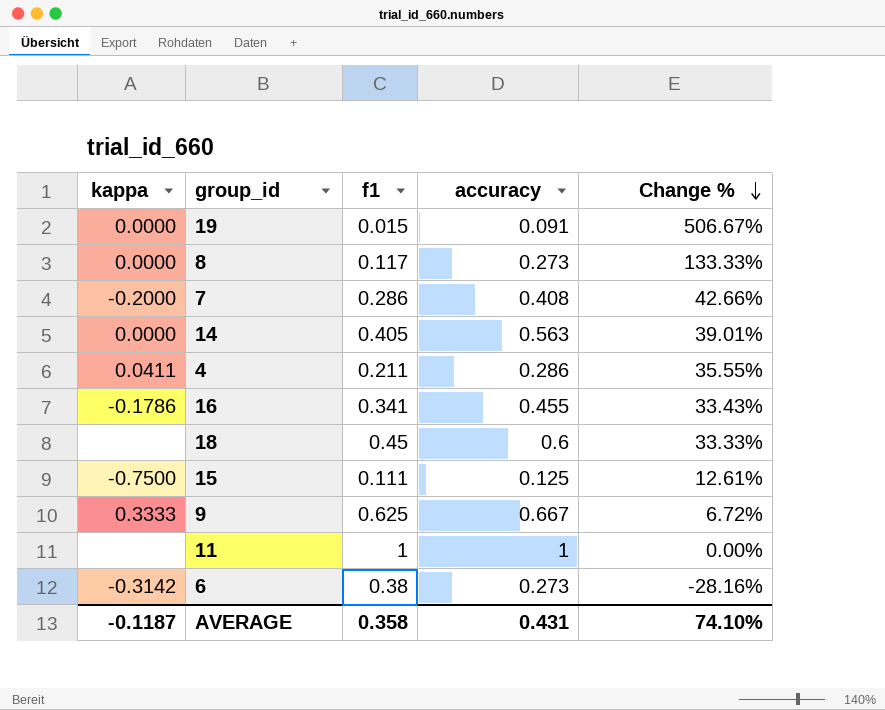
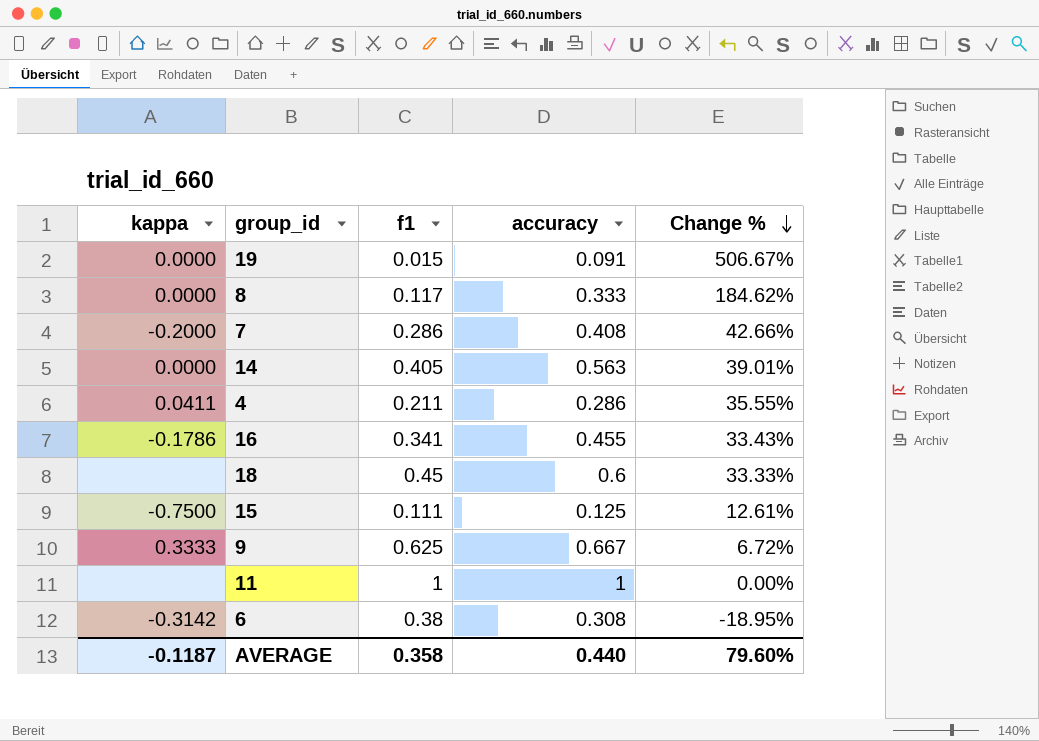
8 | accuracy: 0.273 -> 0.333
8 | Change %: 133.33% -> 184.62%
6 | accuracy: 0.273 -> 0.308
6 | Change %: -28.16% -> -18.95%
AVERAGE | accuracy: 0.431 -> 0.440
AVERAGE | Change %: 74.10% -> 79.60%

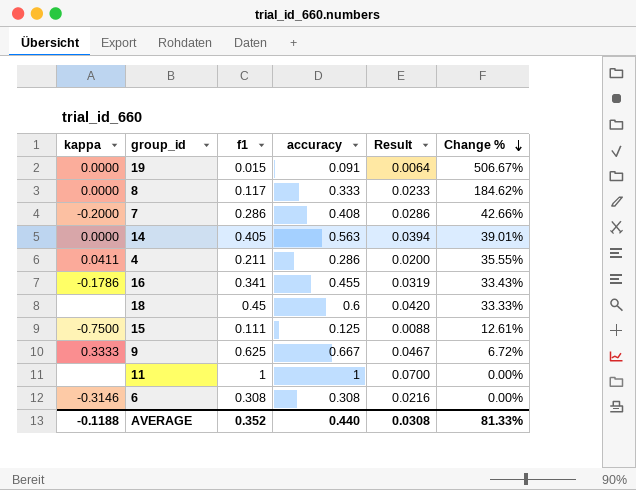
column Result | formula: none -> [accuracy] * 0.07
6 | kappa: -0.3142 -> -0.3146
6 | f1: 0.38 -> 0.308
6 | Change %: -18.95% -> 0.00%
AVERAGE | kappa: -0.1187 -> -0.1188
AVERAGE | f1: 0.358 -> 0.352
AVERAGE | Change %: 79.60% -> 81.33%

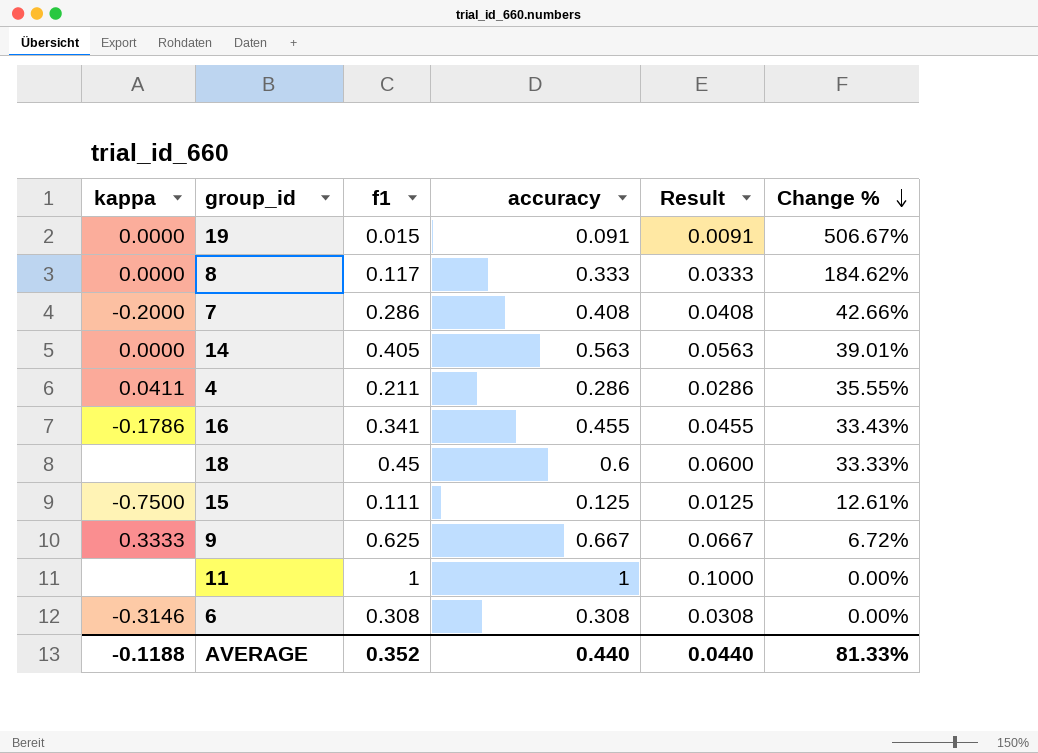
column Result | formula: [accuracy] * 0.07 -> [accuracy] * 0.1
AVERAGE | Result: 0.0308 -> 0.0440

